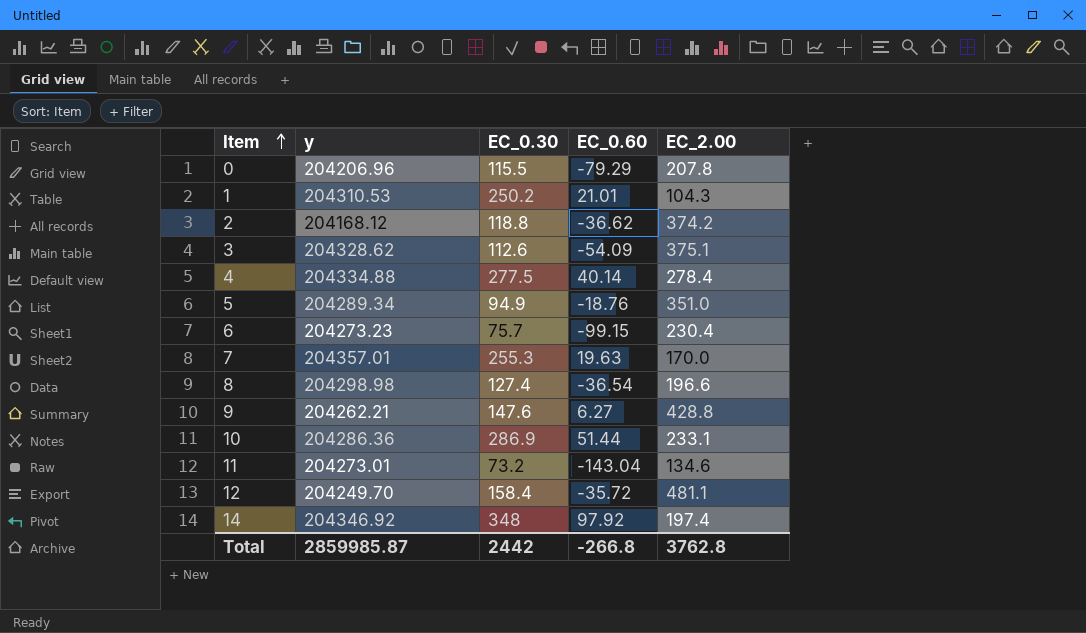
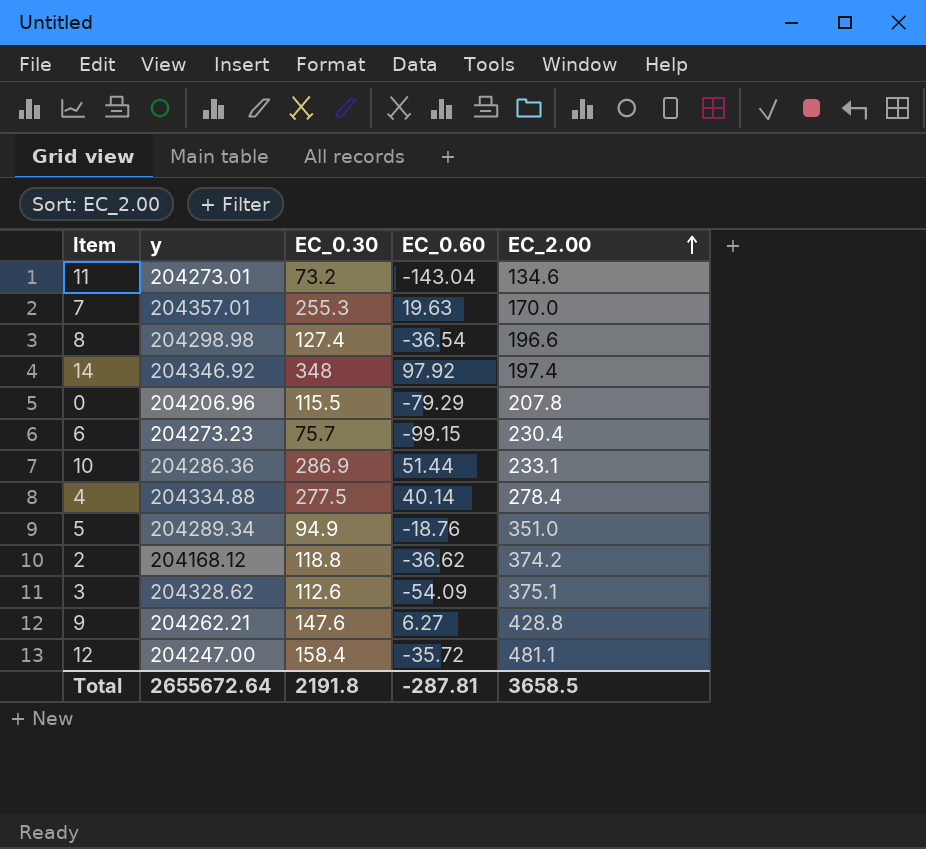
row order: Item ascending -> EC_2.00 ascending
row 1: 204310.53 | 250.2 | 21.01 | 104.3 -> none
12 | y: 204249.70 -> 204247.00
Total | y: 2859985.87 -> 2655672.64
Total | EC_0.30: 2442 -> 2191.8
Total | EC_0.60: -266.8 -> -287.81
Total | EC_2.00: 3762.8 -> 3658.5

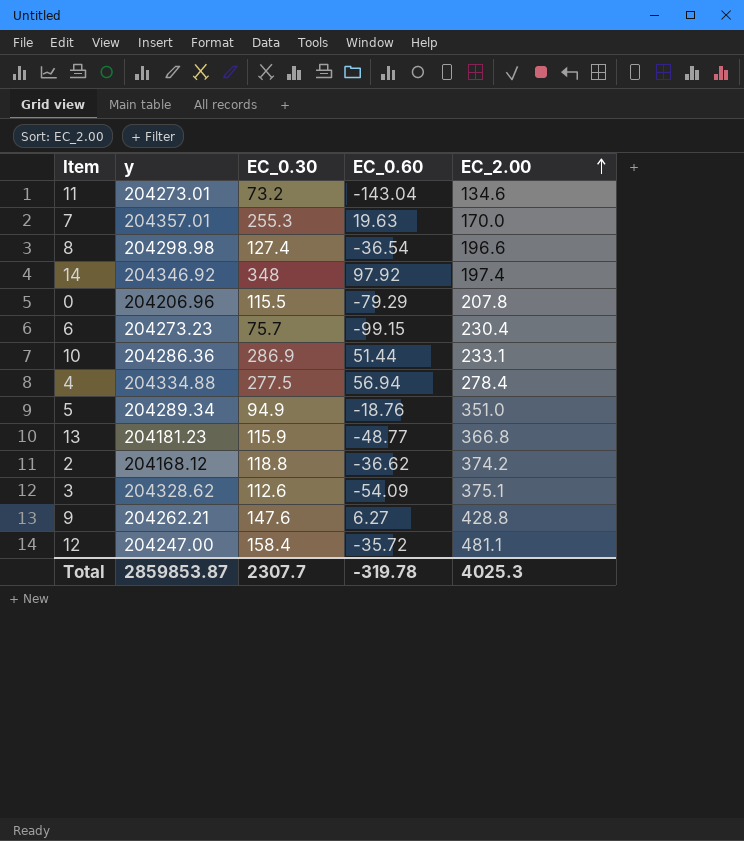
4 | EC_0.60: 40.14 -> 56.94
row 13: none -> 204181.23 | 115.9 | -48.77 | 366.8
Total | y: 2655672.64 -> 2859853.87
Total | EC_0.30: 2191.8 -> 2307.7
Total | EC_0.60: -287.81 -> -319.78
Total | EC_2.00: 3658.5 -> 4025.3

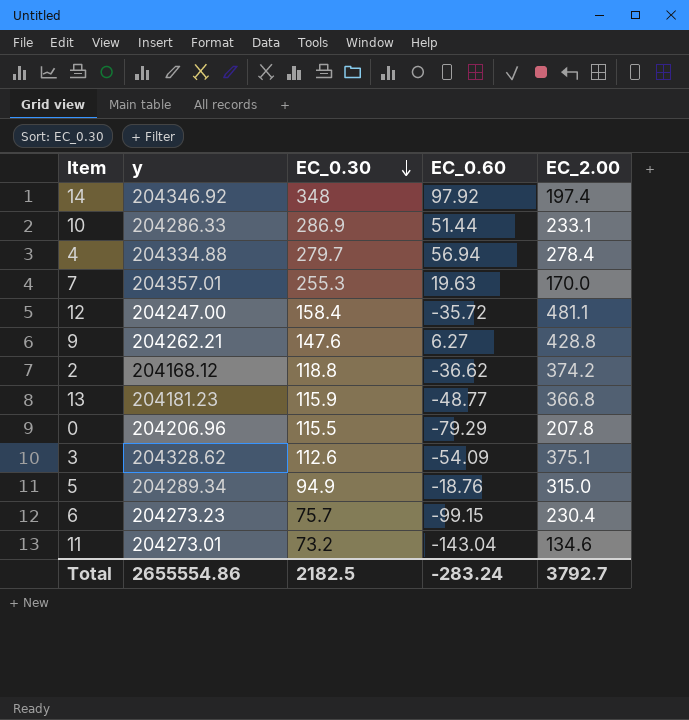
row order: EC_2.00 ascending -> EC_0.30 descending
row 8: 204298.98 | 127.4 | -36.54 | 196.6 -> none
10 | y: 204286.36 -> 204286.33
4 | EC_0.30: 277.5 -> 279.7
5 | EC_2.00: 351.0 -> 315.0
Total | y: 2859853.87 -> 2655554.86
Total | EC_0.30: 2307.7 -> 2182.5
Total | EC_0.60: -319.78 -> -283.24
Total | EC_2.00: 4025.3 -> 3792.7

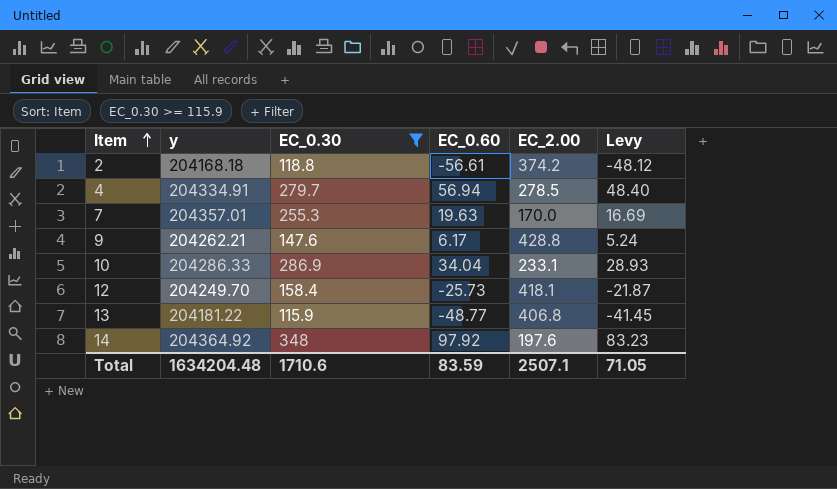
filter: none -> EC_0.30 >= 115.9
row order: EC_0.30 descending -> Item ascending
column Levy | formula: none -> [EC_0.60] * 0.85
2 | y: 204168.12 -> 204168.18
2 | EC_0.60: -36.62 -> -56.61
4 | y: 204334.88 -> 204334.91
4 | EC_2.00: 278.4 -> 278.5
9 | EC_0.60: 6.27 -> 6.17
10 | EC_0.60: 51.44 -> 34.04
12 | y: 204247.00 -> 204249.70
12 | EC_0.60: -35.72 -> -25.73
12 | EC_2.00: 481.1 -> 418.1
13 | y: 204181.23 -> 204181.22
13 | EC_2.00: 366.8 -> 406.8
14 | y: 204346.92 -> 204364.92
14 | EC_2.00: 197.4 -> 197.6
Total | y: 2655554.86 -> 1634204.48
Total | EC_0.30: 2182.5 -> 1710.6
Total | EC_0.60: -283.24 -> 83.59
Total | EC_2.00: 3792.7 -> 2507.1

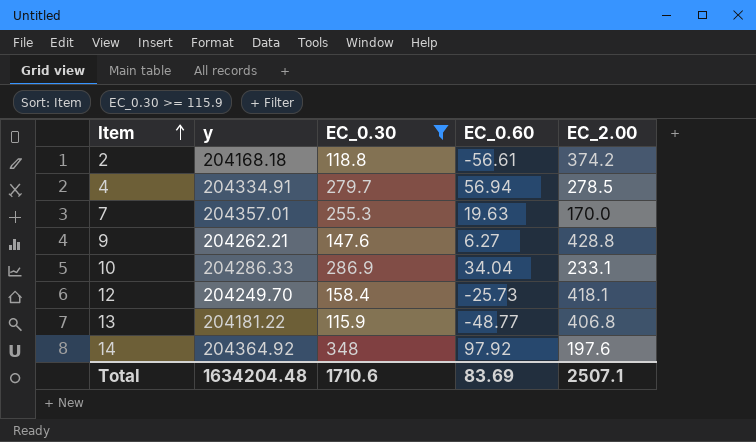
column Levy | formula: [EC_0.60] * 0.85 -> none
9 | EC_0.60: 6.17 -> 6.27
Total | EC_0.60: 83.59 -> 83.69

